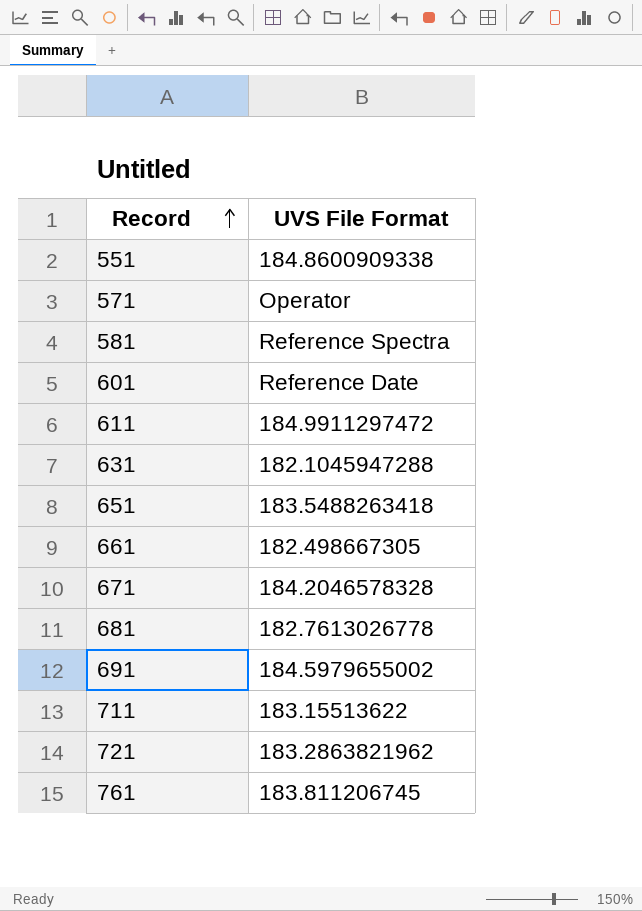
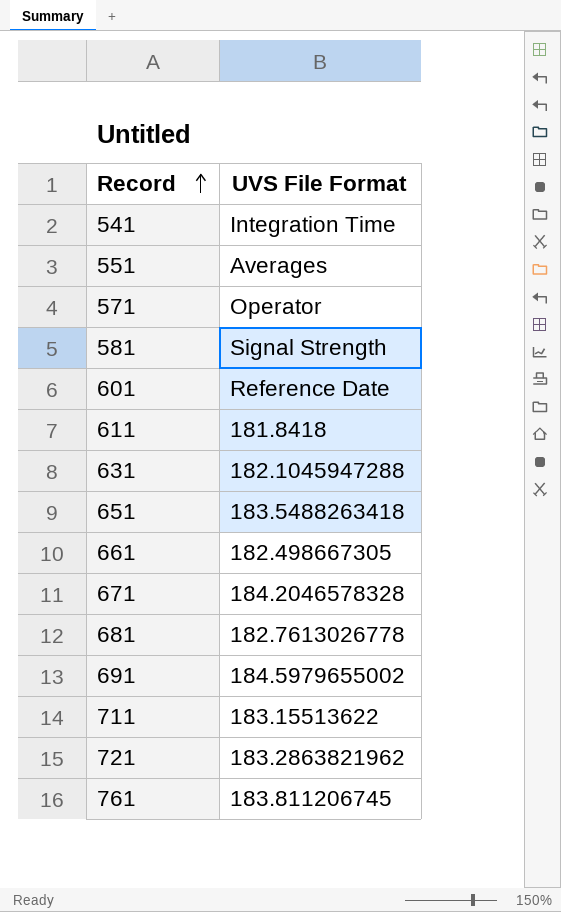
row 541: none -> Integration Time
551 | UVS File Format: 184.8600909338 -> Averages
581 | UVS File Format: Reference Spectra -> Signal Strength
611 | UVS File Format: 184.9911297472 -> 181.8418

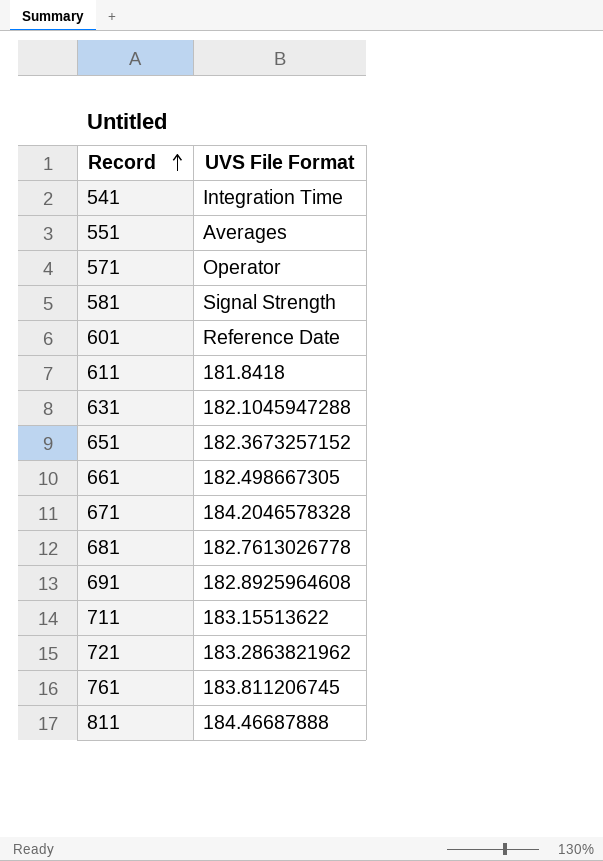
651 | UVS File Format: 183.5488263418 -> 182.3673257152
691 | UVS File Format: 184.5979655002 -> 182.8925964608
row 811: none -> 184.46687888

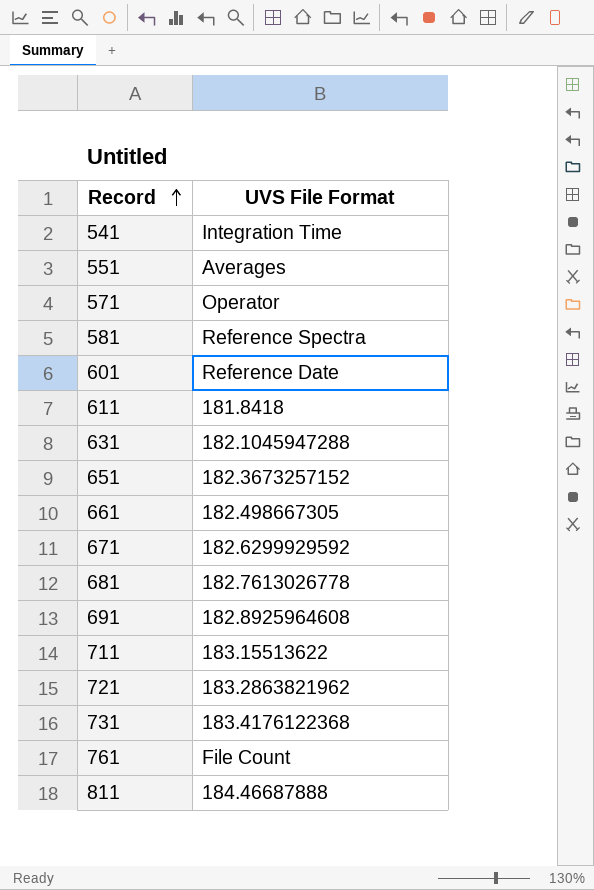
581 | UVS File Format: Signal Strength -> Reference Spectra
671 | UVS File Format: 184.2046578328 -> 182.6299929592
row 731: none -> 183.4176122368
761 | UVS File Format: 183.811206745 -> File Count

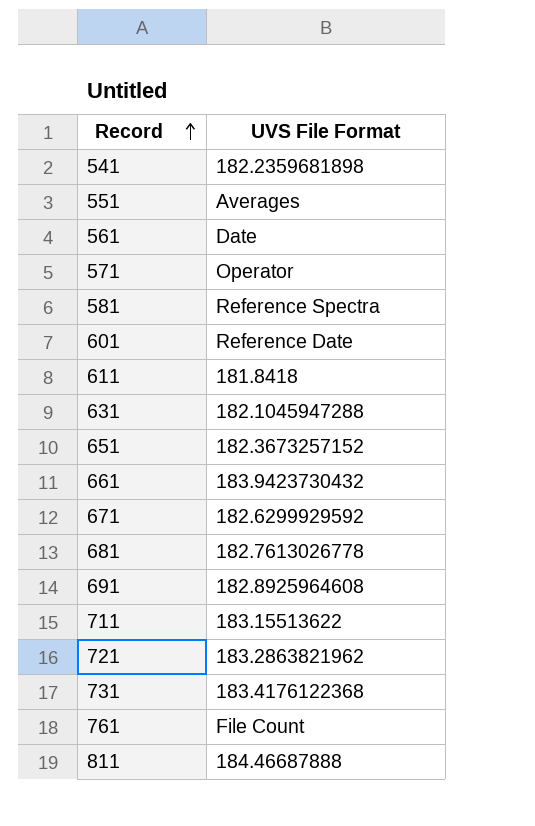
541 | UVS File Format: Integration Time -> 182.2359681898
row 561: none -> Date
661 | UVS File Format: 182.498667305 -> 183.9423730432

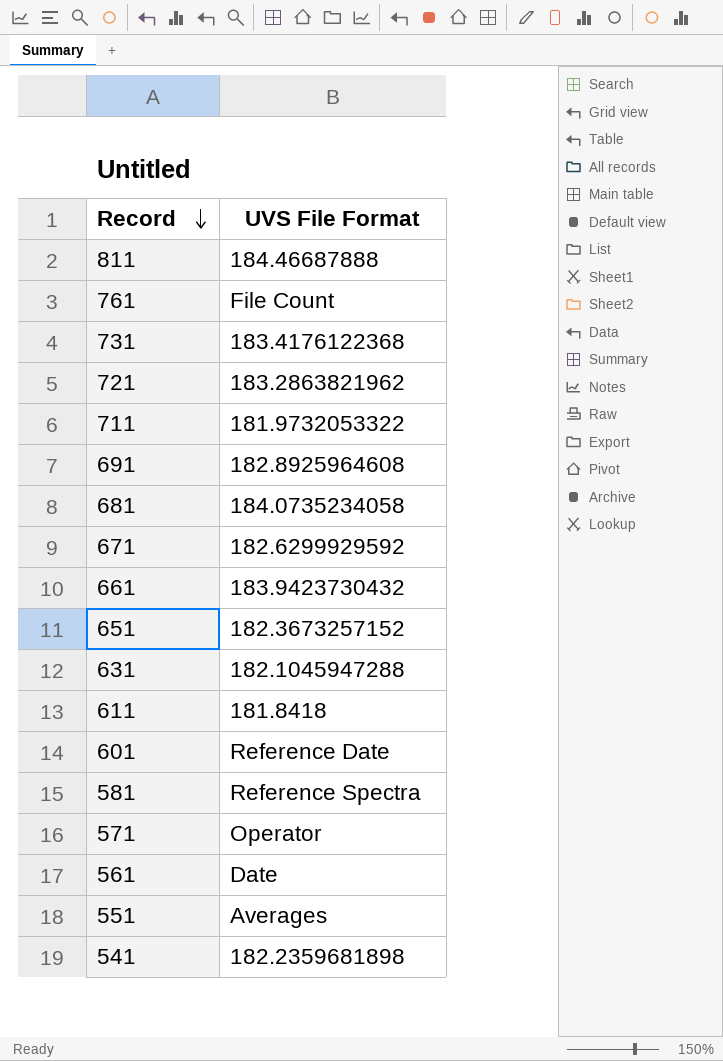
row order: Record ascending -> Record descending
711 | UVS File Format: 183.15513622 -> 181.9732053322
681 | UVS File Format: 182.7613026778 -> 184.0735234058

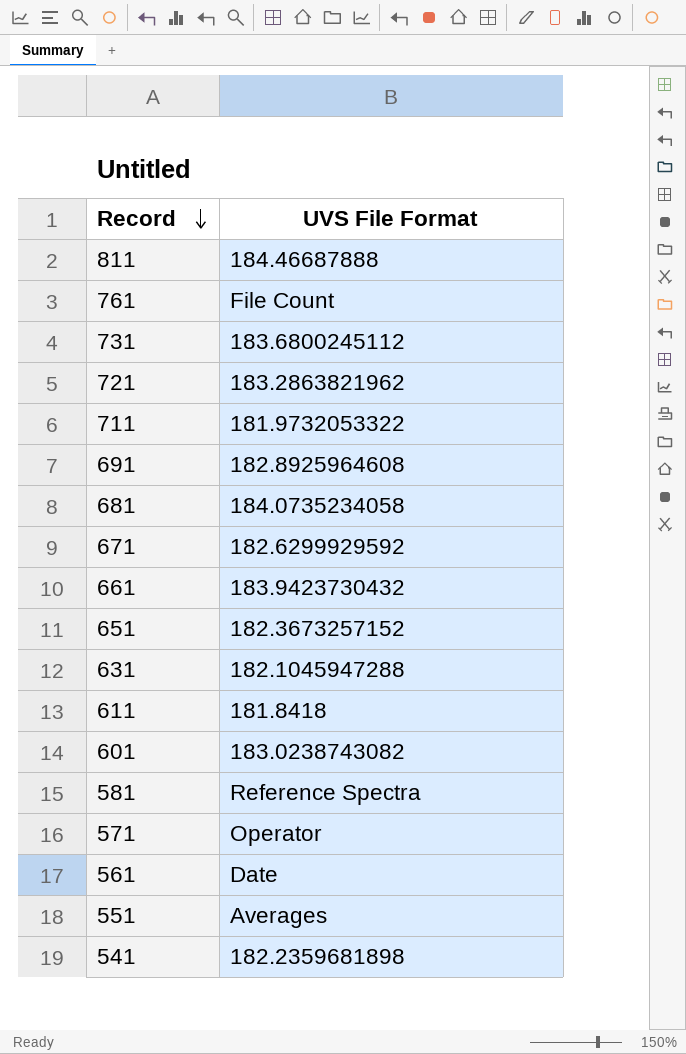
731 | UVS File Format: 183.4176122368 -> 183.6800245112
601 | UVS File Format: Reference Date -> 183.0238743082

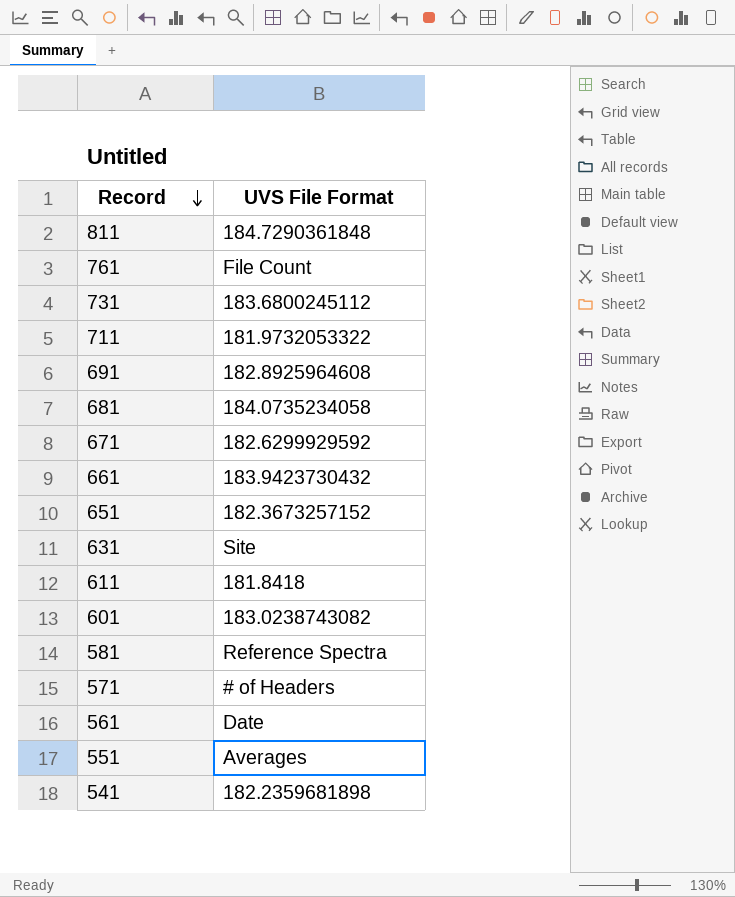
row 721: 183.2863821962 -> none
811 | UVS File Format: 184.46687888 -> 184.7290361848
631 | UVS File Format: 182.1045947288 -> Site
571 | UVS File Format: Operator -> # of Headers

